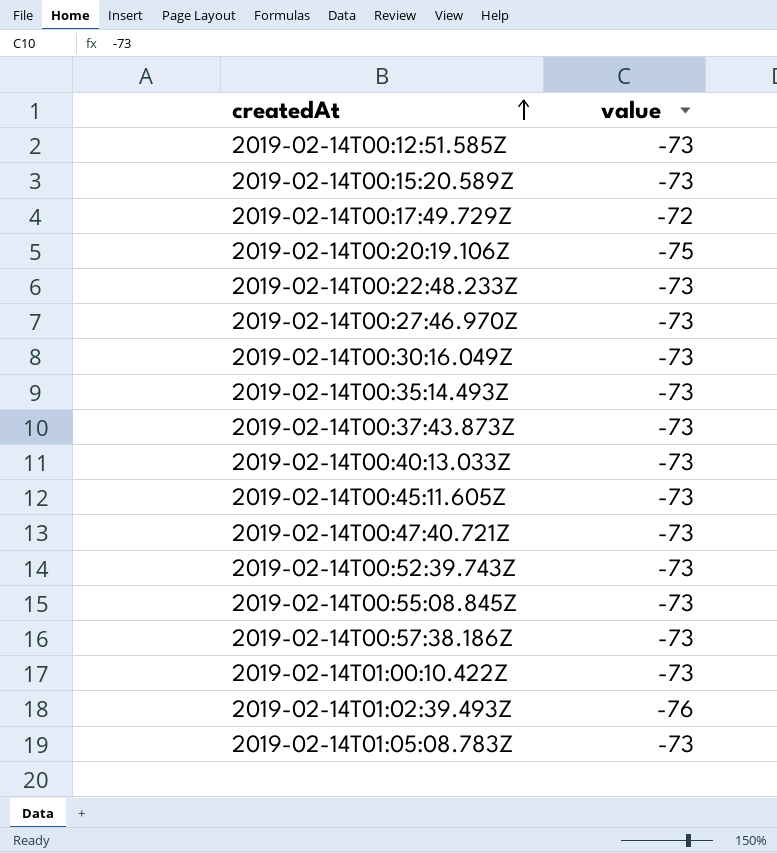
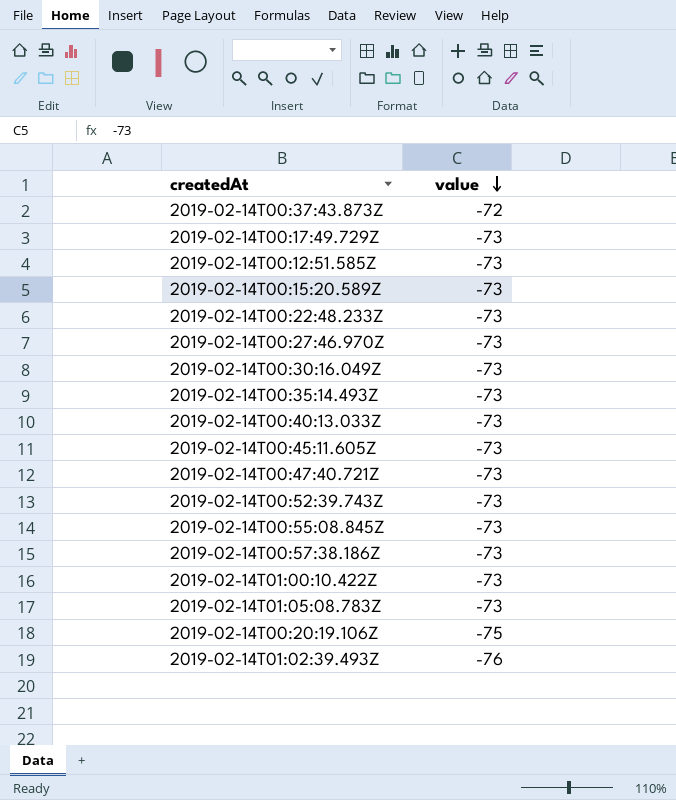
row order: createdAt ascending -> value descending
2019-02-14T00:37:43.873Z | value: -73 -> -72
2019-02-14T00:17:49.729Z | value: -72 -> -73

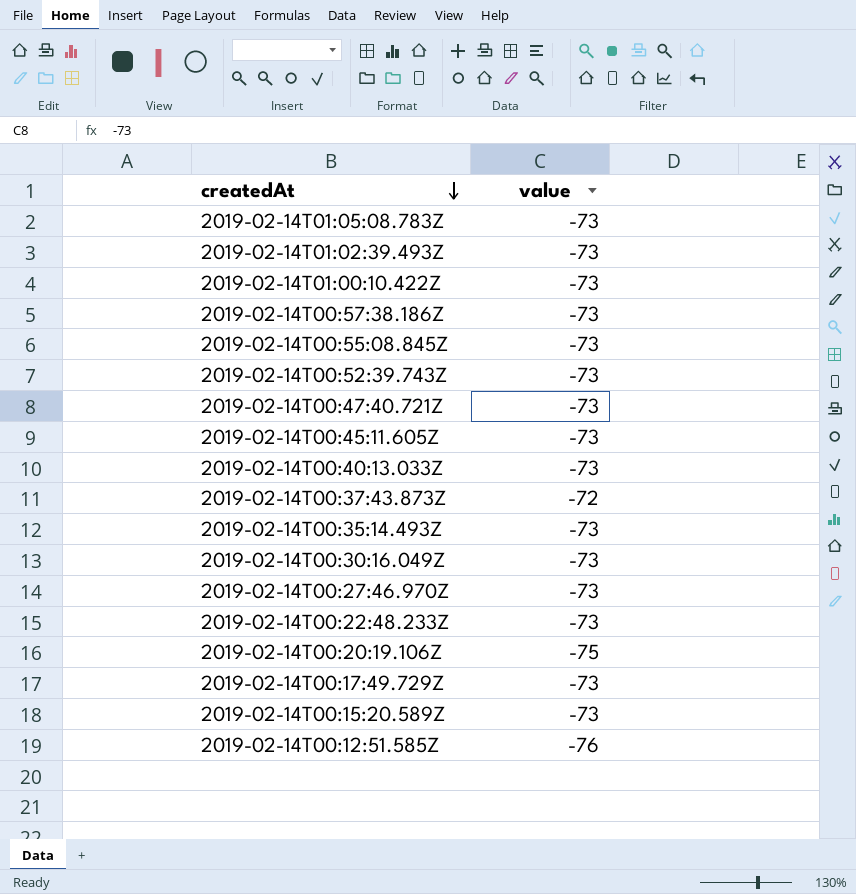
row order: value descending -> createdAt descending
2019-02-14T01:02:39.493Z | value: -76 -> -73
2019-02-14T00:12:51.585Z | value: -73 -> -76

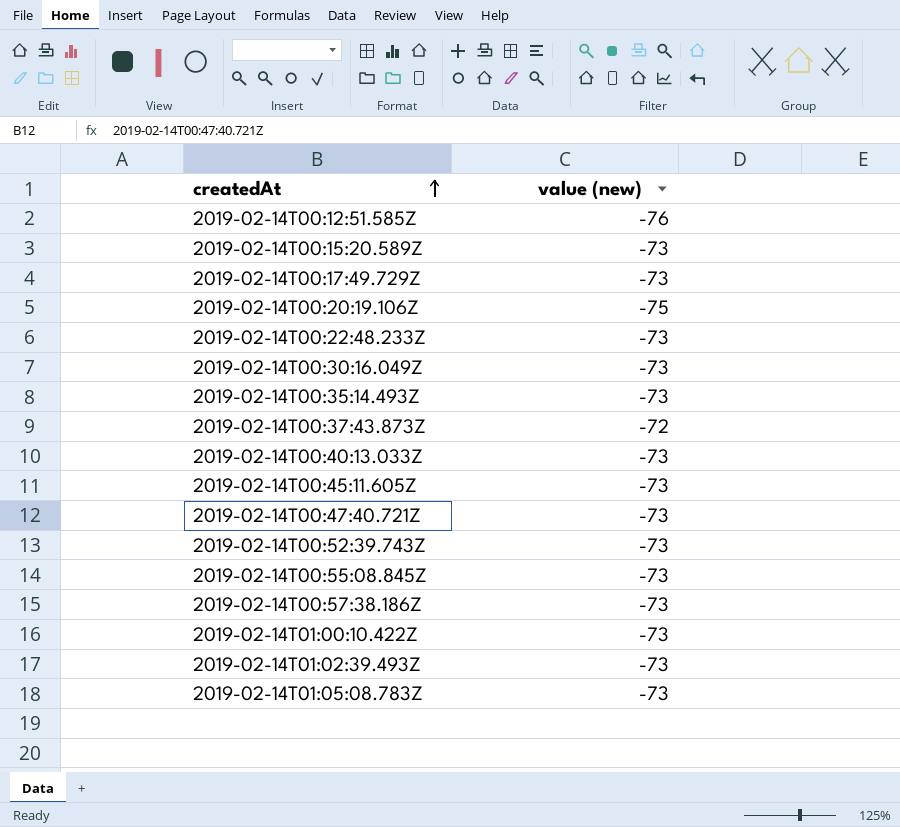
row order: createdAt descending -> createdAt ascending
column name: value -> value (new)
row 2019-02-14T00:27:46.970Z: -73 -> none

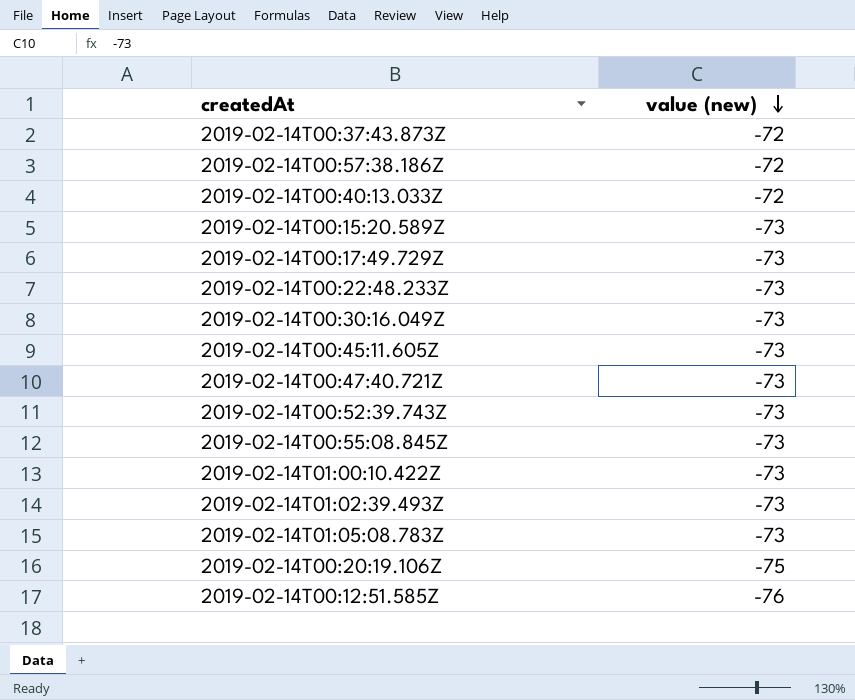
row order: createdAt ascending -> value (new) descending
row 2019-02-14T00:35:14.493Z: -73 -> none
2019-02-14T00:57:38.186Z | value (new): -73 -> -72
2019-02-14T00:40:13.033Z | value (new): -73 -> -72

